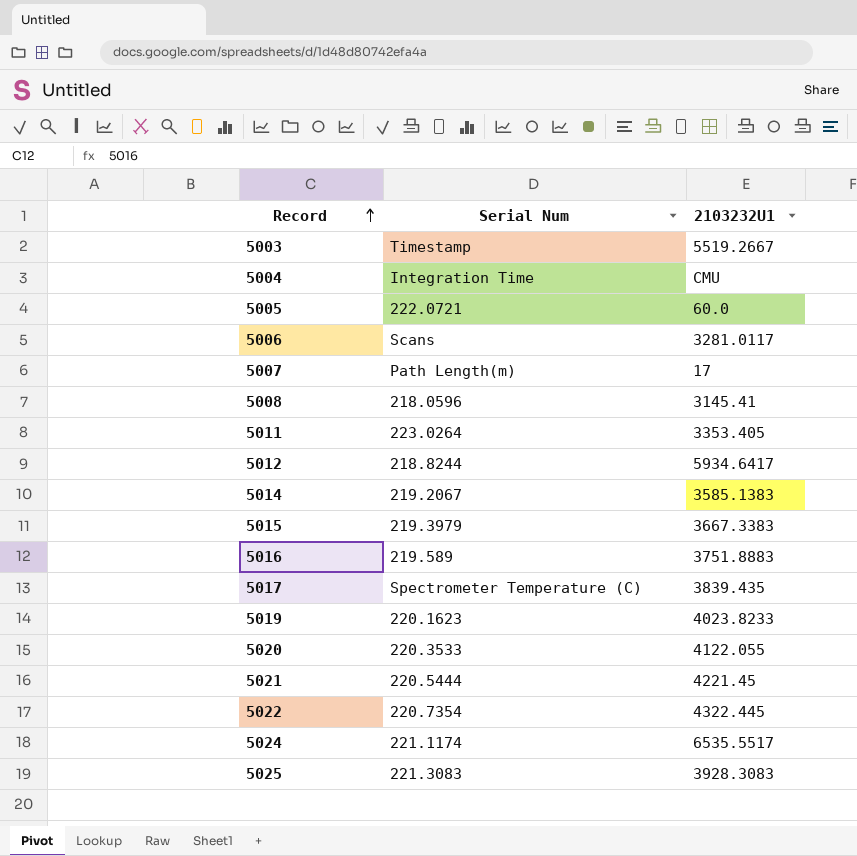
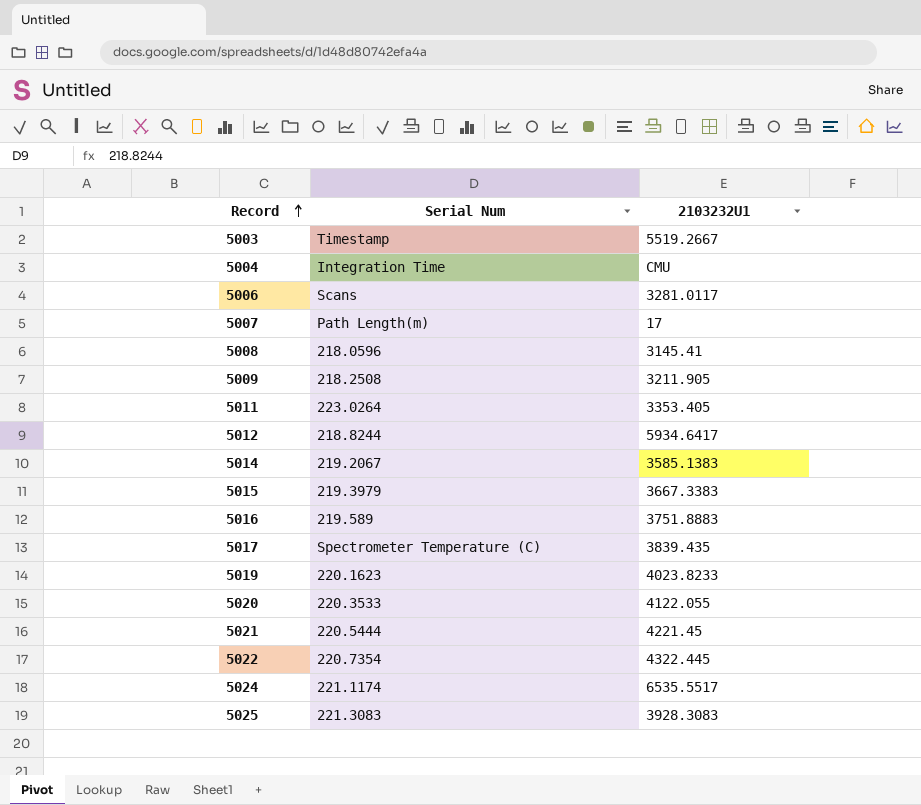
row 5005: 222.0721 | 60.0 -> none
row 5009: none -> 218.2508 | 3211.905

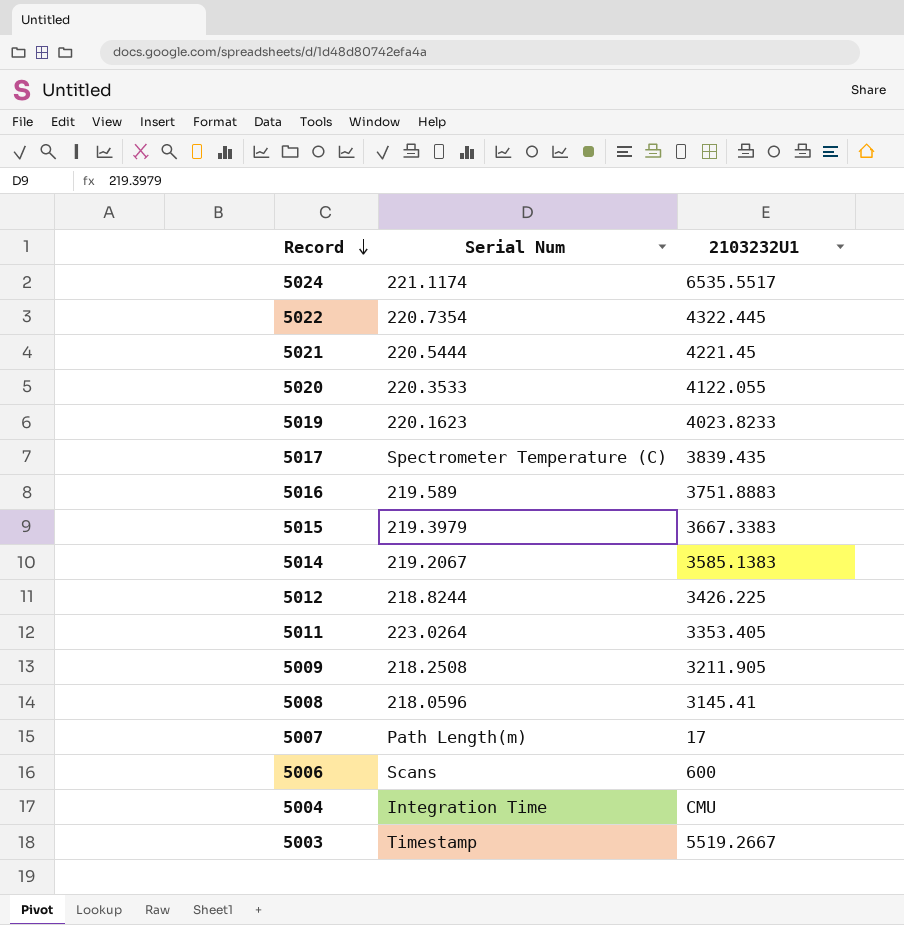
row order: Record ascending -> Record descending
row 5025: 221.3083 | 3928.3083 -> none
5012 | 2103232U1: 5934.6417 -> 3426.225
5006 | 2103232U1: 3281.0117 -> 600

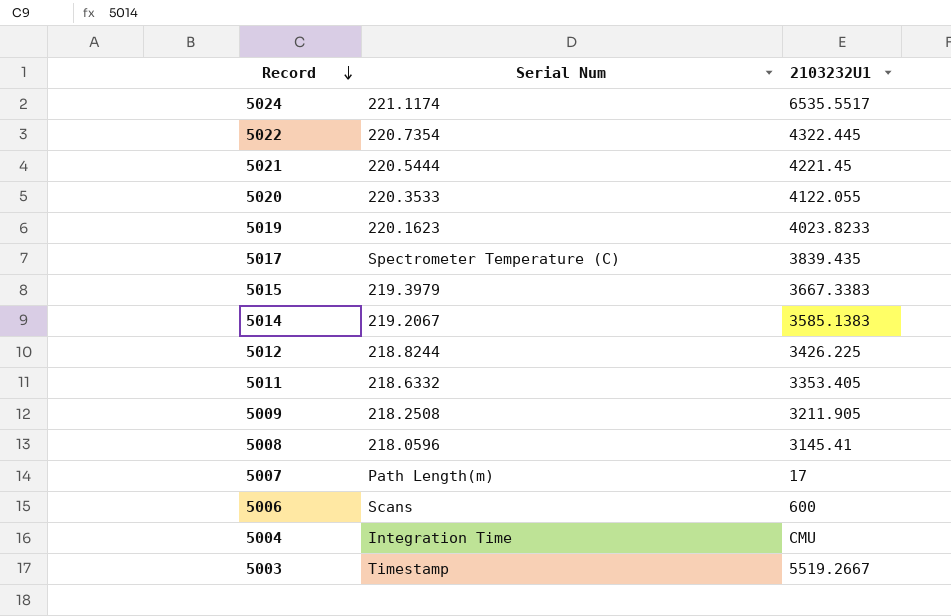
row 5016: 219.589 | 3751.8883 -> none
5011 | Serial Num: 223.0264 -> 218.6332

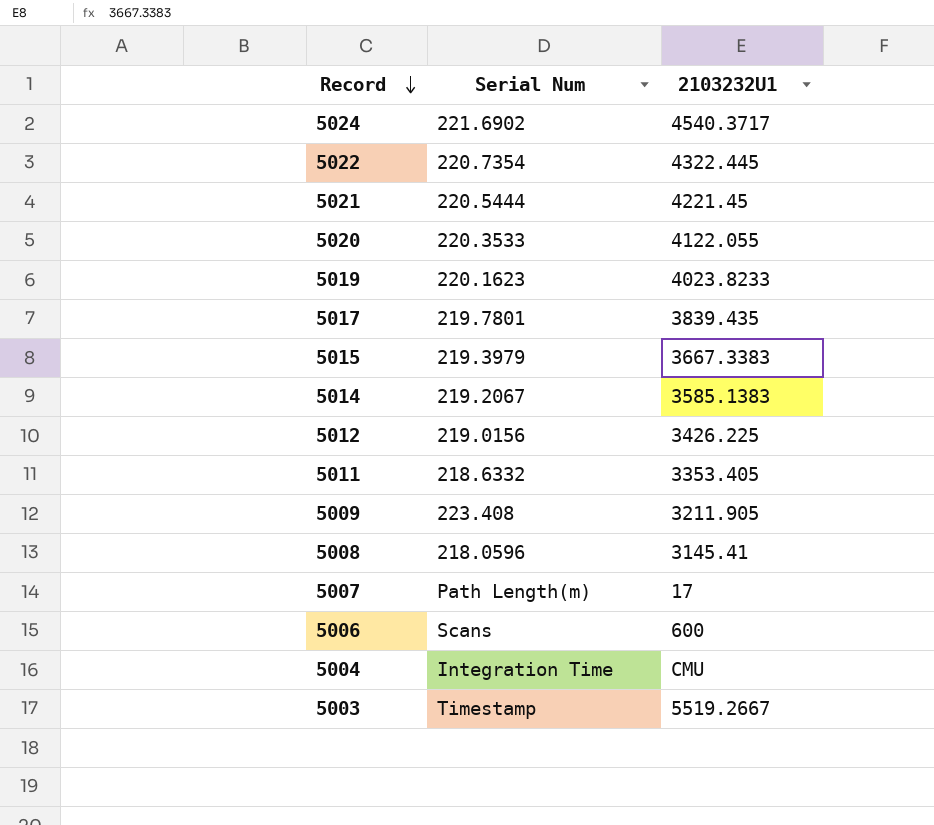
5024 | Serial Num: 221.1174 -> 221.6902
5024 | 2103232U1: 6535.5517 -> 4540.3717
5017 | Serial Num: Spectrometer Temperature (C) -> 219.7801
5012 | Serial Num: 218.8244 -> 219.0156
5009 | Serial Num: 218.2508 -> 223.408

